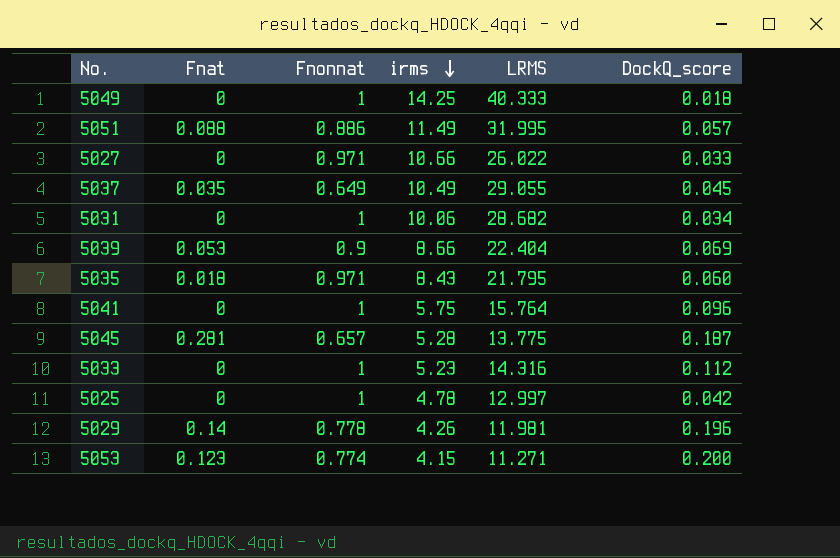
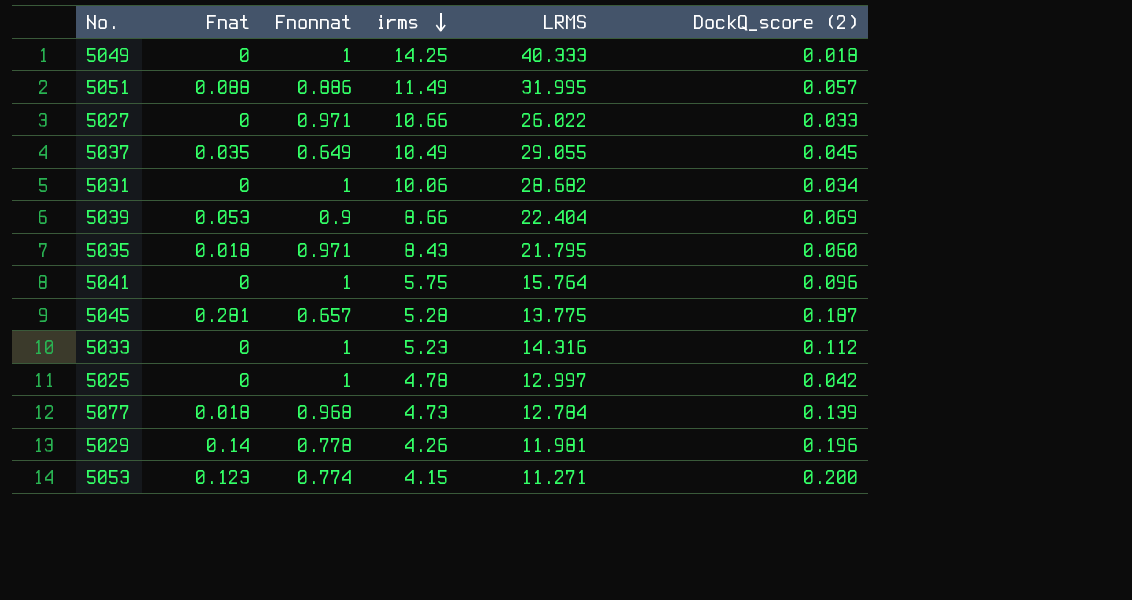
column name: DockQ_score -> DockQ_score (2)
row 5077: none -> 0.018 | 0.968 | 4.73 | 12.784 | 0.139

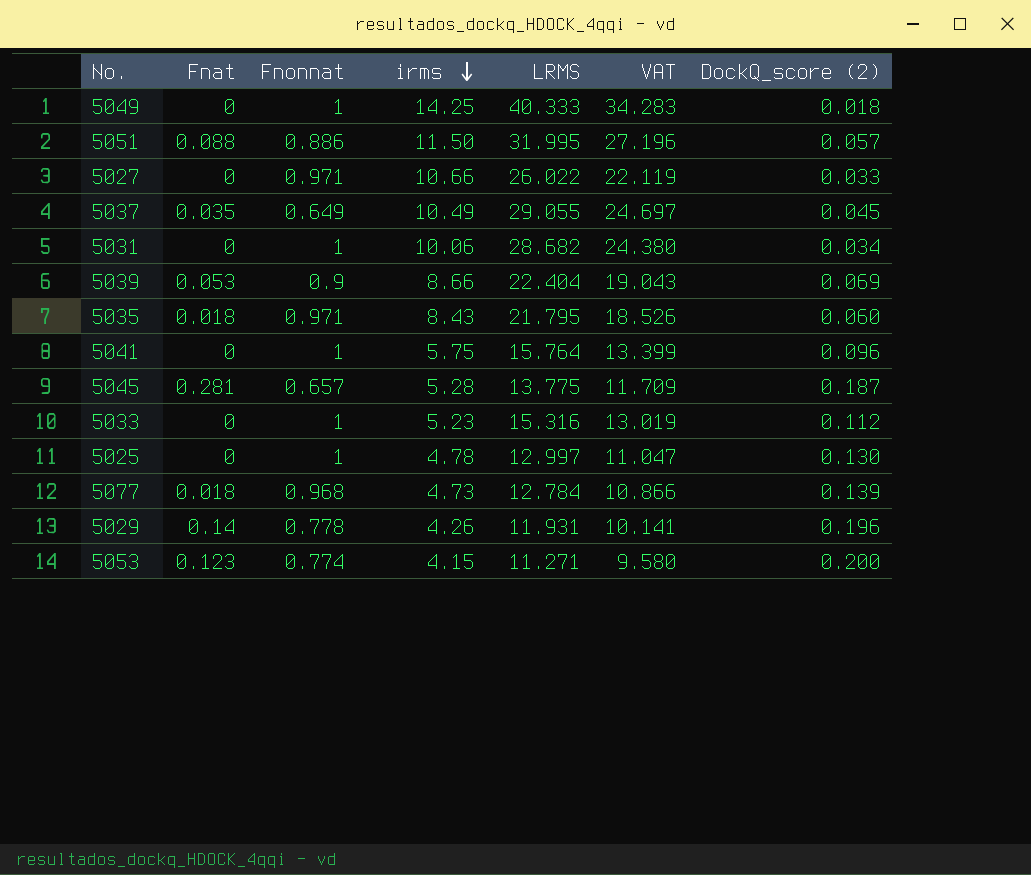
column VAT | formula: none -> [LRMS] * 0.85
5051 | irms: 11.49 -> 11.50
5033 | LRMS: 14.316 -> 15.316
5025 | DockQ_score (2): 0.042 -> 0.130
5029 | LRMS: 11.981 -> 11.931

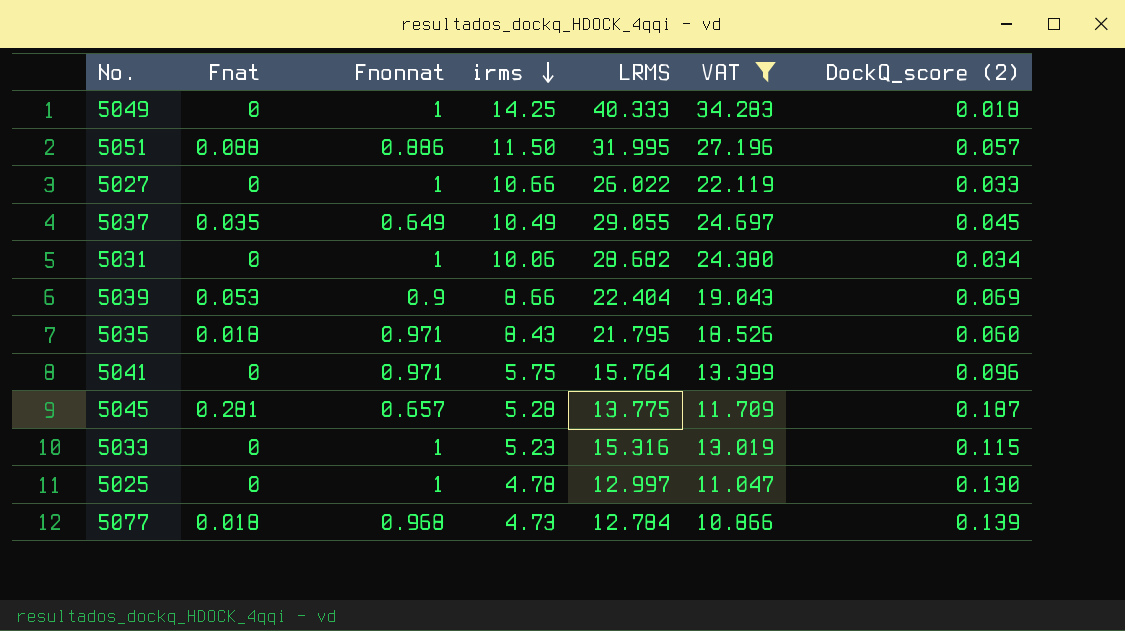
filter: none -> VAT >= 10.866
5027 | Fnonnat: 0.971 -> 1
5041 | Fnonnat: 1 -> 0.971
5033 | DockQ_score (2): 0.112 -> 0.115

